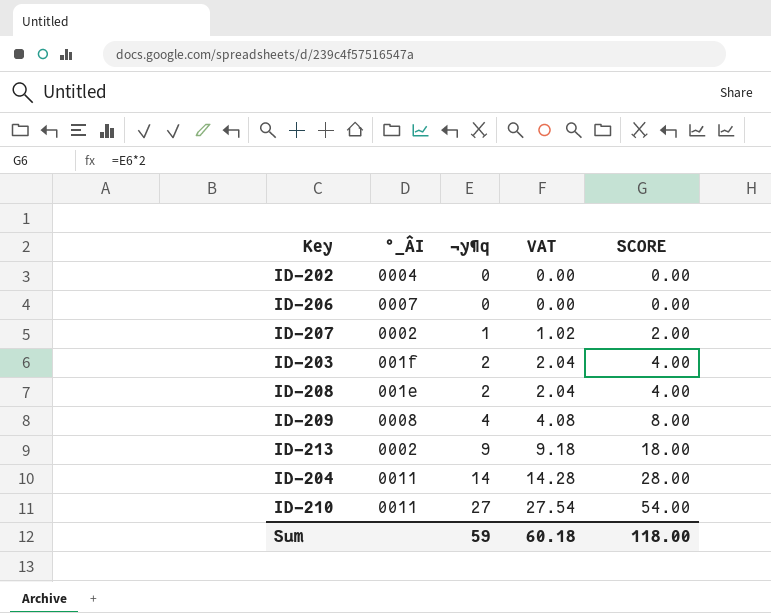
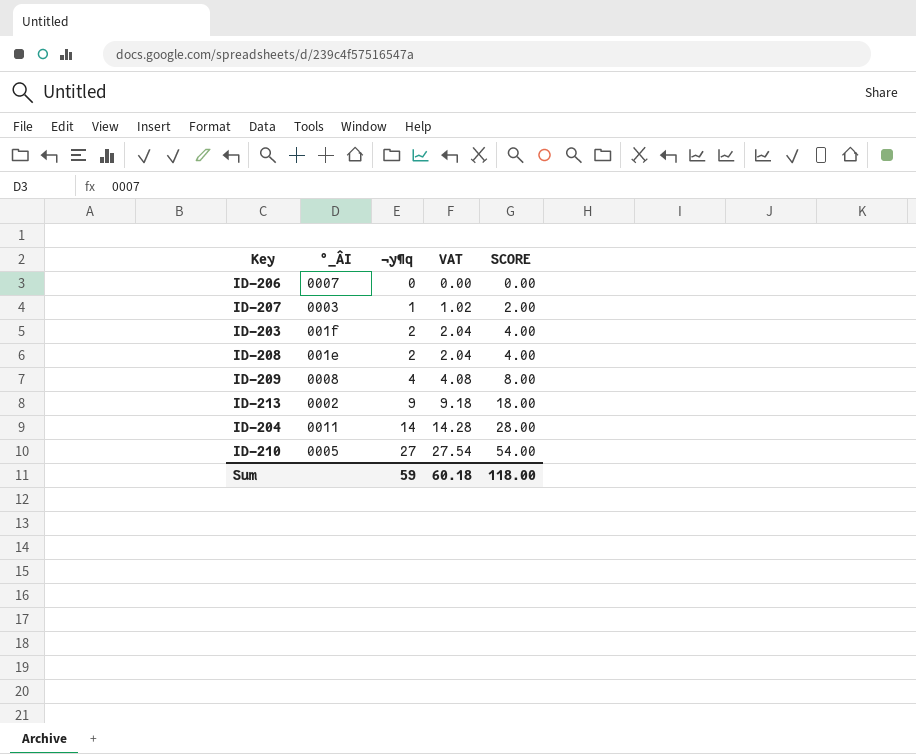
row ID-202: 0004 | 0 | 0.00 | 0.00 -> none
ID-207 | °_ÂI: 0002 -> 0003
ID-210 | °_ÂI: 0011 -> 0005

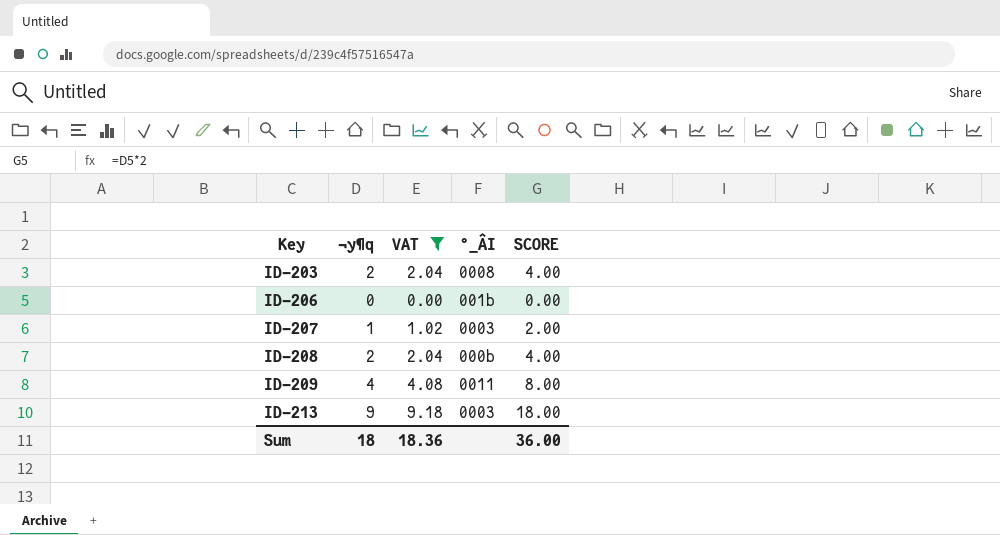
filter: none -> VAT <= 9.18
row order: ¬y¶q ascending -> Key ascending
column °_ÂI | position: 2 -> 4
ID-203 | °_ÂI: 001f -> 0008
ID-206 | °_ÂI: 0007 -> 001b
ID-208 | °_ÂI: 001e -> 000b
ID-209 | °_ÂI: 0008 -> 0011
ID-213 | °_ÂI: 0002 -> 0003
Sum | ¬y¶q: 59 -> 18
Sum | VAT: 60.18 -> 18.36
Sum | SCORE: 118.00 -> 36.00

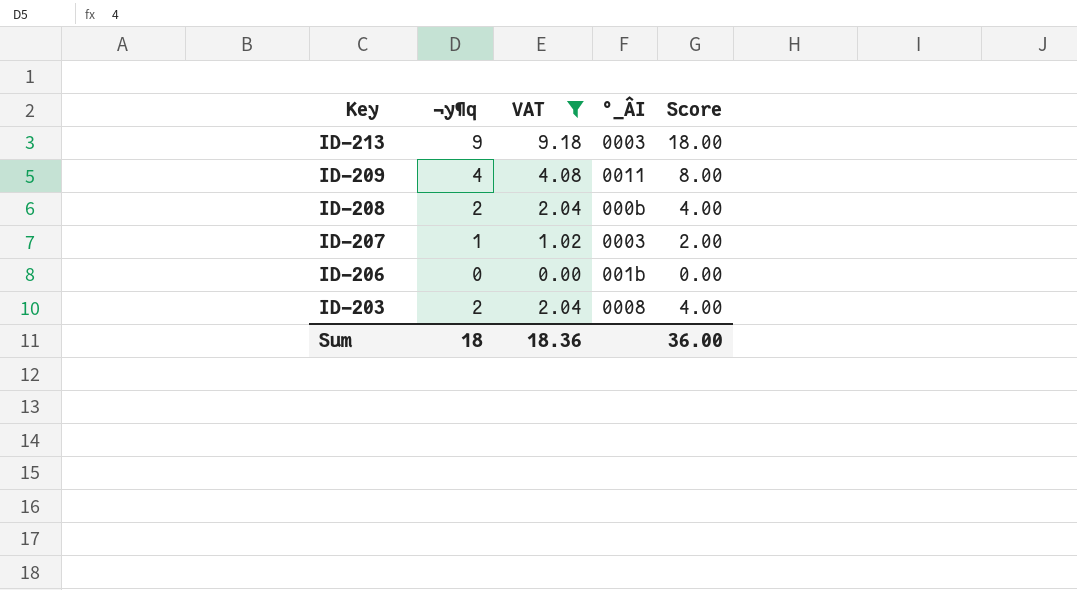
row order: Key ascending -> Key descending
column name: SCORE -> Score

